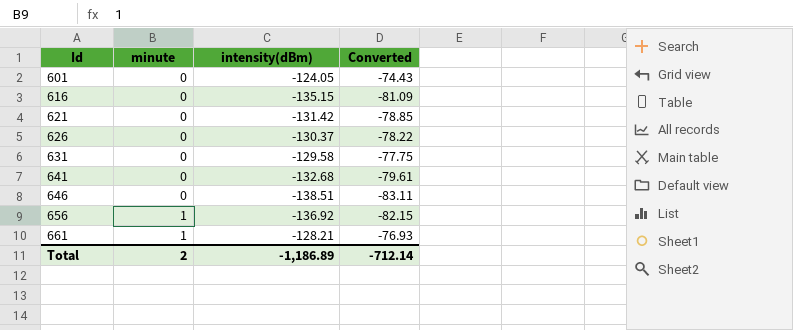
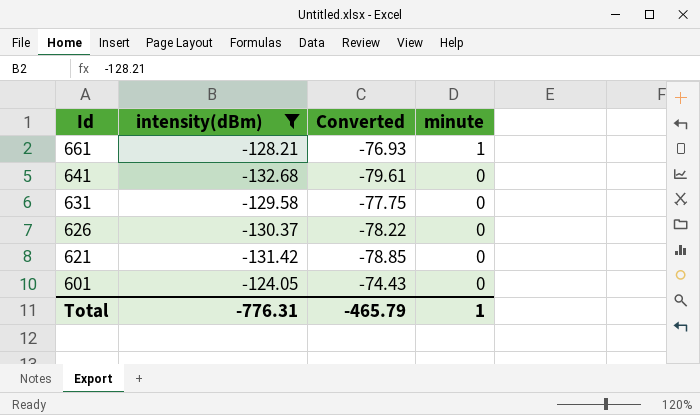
filter: none -> intensity(dBm) >= -132.68
row order: Id ascending -> Id descending
column minute | position: 2 -> 4
Total | intensity(dBm): -1,186.89 -> -776.31
Total | Converted: -712.14 -> -465.79
Total | minute: 2 -> 1

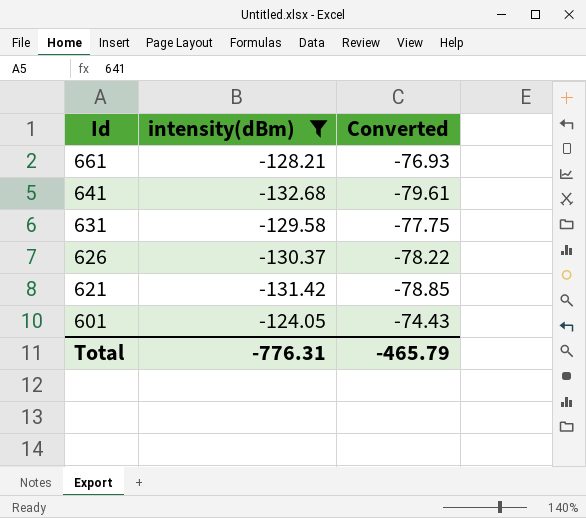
column minute | position: 4 -> none

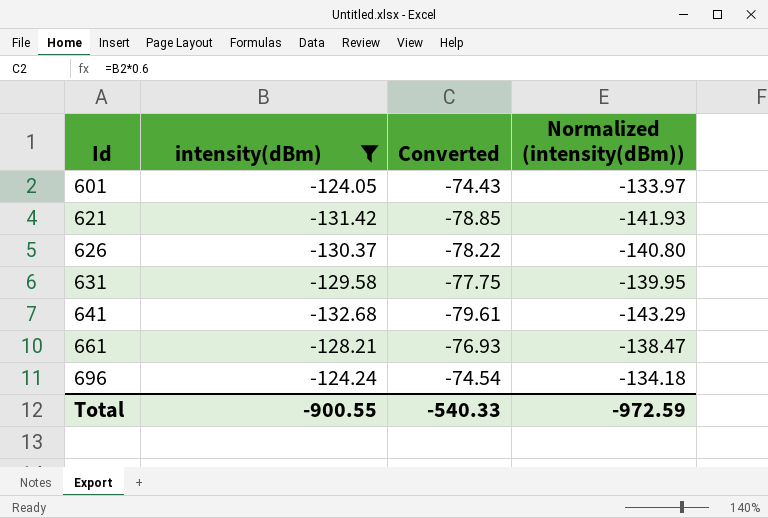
row order: Id descending -> Id ascending
column Normalized (intensity(dBm)) | formula: none -> [intensity(dBm)] * 1.08
row 696: none -> -124.24 | -74.54 | -134.18
Total | intensity(dBm): -776.31 -> -900.55
Total | Converted: -465.79 -> -540.33

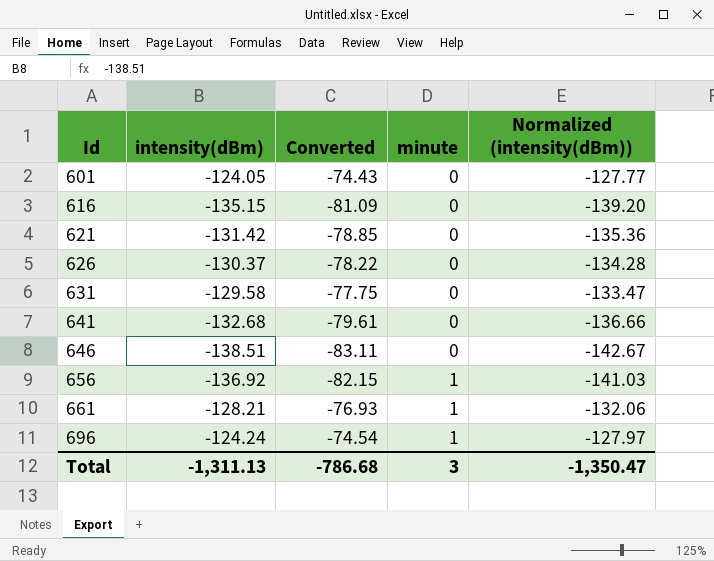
filter: intensity(dBm) >= -132.68 -> none
column minute | position: none -> 4
column Normalized (intensity(dBm)) | formula: [intensity(dBm)] * 1.08 -> [intensity(dBm)] * 1.03
Total | intensity(dBm): -900.55 -> -1,311.13
Total | Converted: -540.33 -> -786.68
Total | Normalized (intensity(dBm)): -972.59 -> -1,350.47

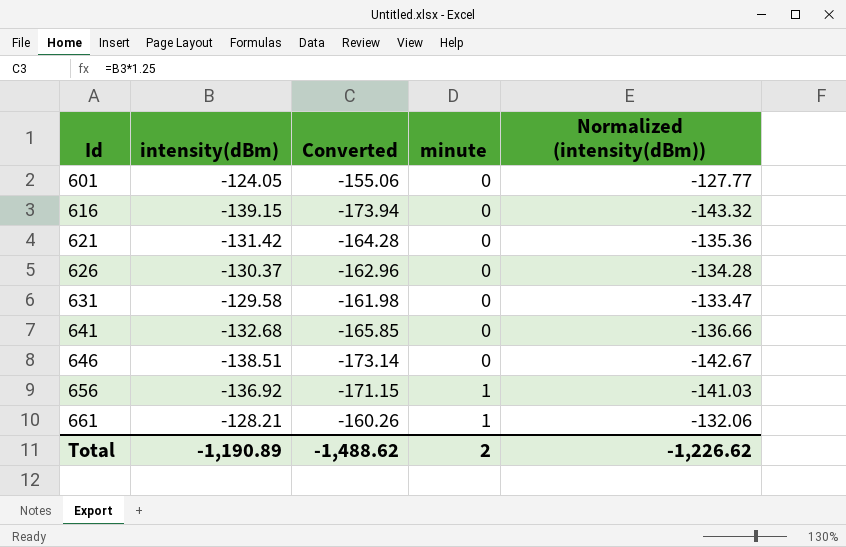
column Converted | formula: [intensity(dBm)] * 0.6 -> [intensity(dBm)] * 1.25
row 696: -124.24 | -74.54 | 1 | -127.97 -> none
616 | intensity(dBm): -135.15 -> -139.15
616 | Normalized (intensity(dBm)): -139.20 -> -143.32
Total | intensity(dBm): -1,311.13 -> -1,190.89
Total | Converted: -786.68 -> -1,488.62
Total | minute: 3 -> 2
Total | Normalized (intensity(dBm)): -1,350.47 -> -1,226.62

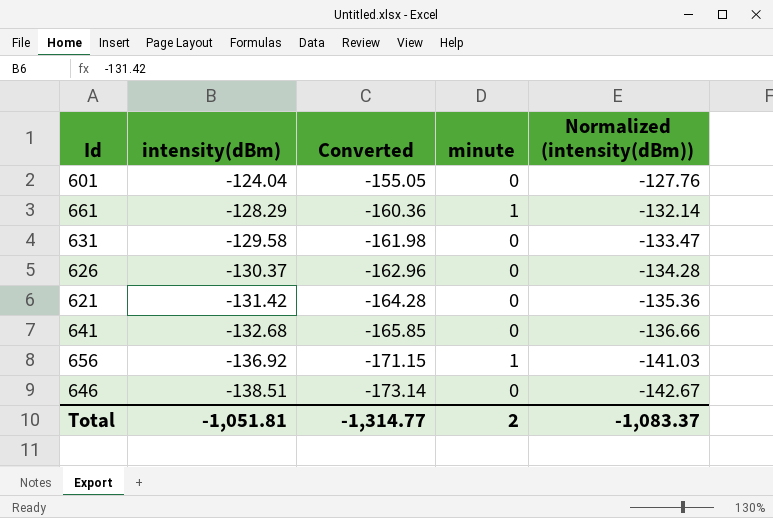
row order: Id ascending -> intensity(dBm) descending
row 616: -139.15 | -173.94 | 0 | -143.32 -> none
601 | intensity(dBm): -124.05 -> -124.04
601 | Converted: -155.06 -> -155.05
601 | Normalized (intensity(dBm)): -127.77 -> -127.76
661 | intensity(dBm): -128.21 -> -128.29
661 | Converted: -160.26 -> -160.36
661 | Normalized (intensity(dBm)): -132.06 -> -132.14
Total | intensity(dBm): -1,190.89 -> -1,051.81
Total | Converted: -1,488.62 -> -1,314.77
Total | Normalized (intensity(dBm)): -1,226.62 -> -1,083.37

